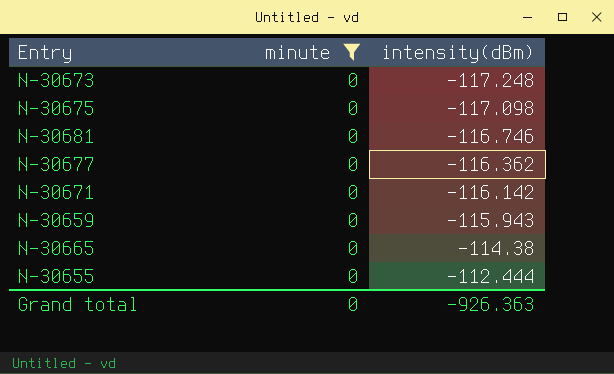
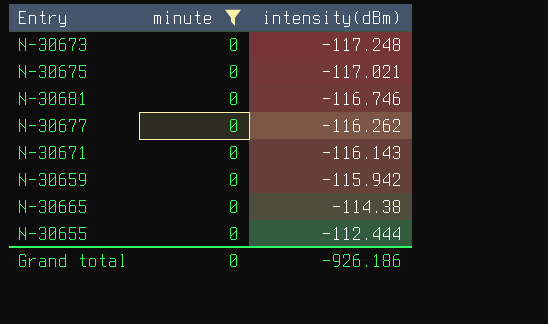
N-30675 | intensity(dBm): -117.098 -> -117.021
N-30677 | intensity(dBm): -116.362 -> -116.262
N-30671 | intensity(dBm): -116.142 -> -116.143
N-30659 | intensity(dBm): -115.943 -> -115.942
Grand total | intensity(dBm): -926.363 -> -926.186

